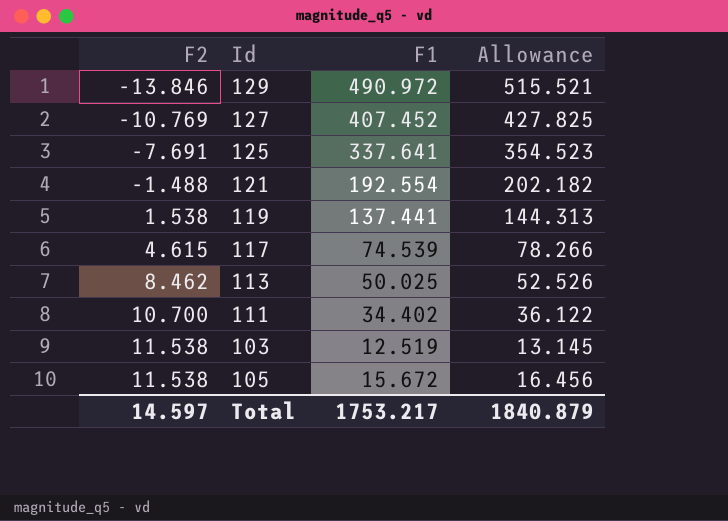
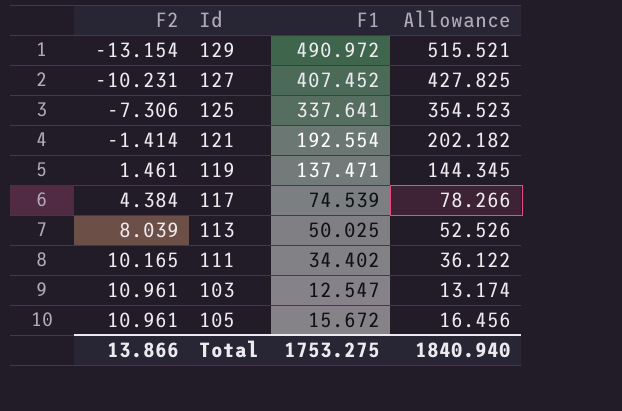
129 | F2: -13.846 -> -13.154
127 | F2: -10.769 -> -10.231
125 | F2: -7.691 -> -7.306
121 | F2: -1.488 -> -1.414
119 | F2: 1.538 -> 1.461
119 | F1: 137.441 -> 137.471
119 | Allowance: 144.313 -> 144.345
117 | F2: 4.615 -> 4.384
113 | F2: 8.462 -> 8.039
111 | F2: 10.700 -> 10.165
103 | F2: 11.538 -> 10.961
103 | F1: 12.519 -> 12.547
103 | Allowance: 13.145 -> 13.174
105 | F2: 11.538 -> 10.961
Total | F2: 14.597 -> 13.866
Total | F1: 1753.217 -> 1753.275
Total | Allowance: 1840.879 -> 1840.940

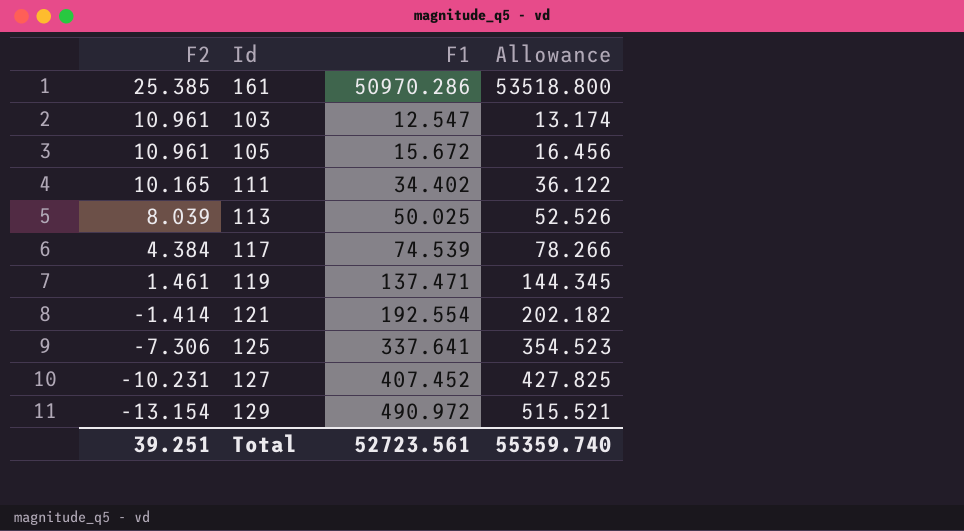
row order: F2 ascending -> F2 descending
row 161: none -> 25.385 | 50970.286 | 53518.800
Total | F2: 13.866 -> 39.251
Total | F1: 1753.275 -> 52723.561
Total | Allowance: 1840.940 -> 55359.740

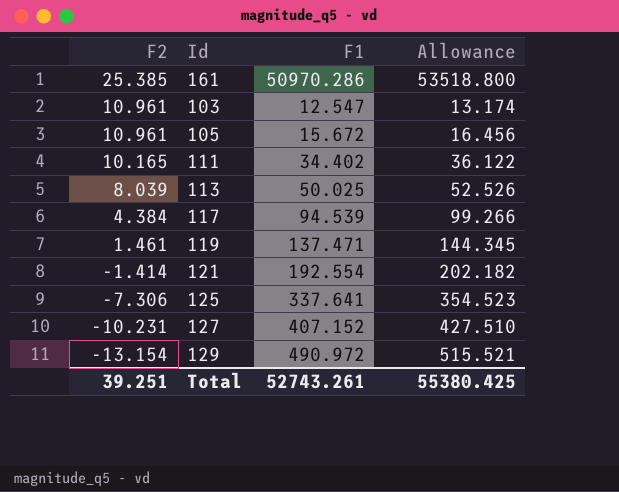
117 | F1: 74.539 -> 94.539
117 | Allowance: 78.266 -> 99.266
127 | F1: 407.452 -> 407.152
127 | Allowance: 427.825 -> 427.510
Total | F1: 52723.561 -> 52743.261
Total | Allowance: 55359.740 -> 55380.425

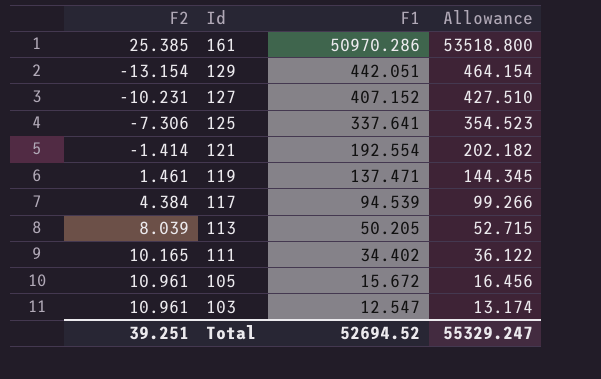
row order: F2 descending -> Id descending
129 | F1: 490.972 -> 442.051
129 | Allowance: 515.521 -> 464.154
113 | F1: 50.025 -> 50.205
113 | Allowance: 52.526 -> 52.715
Total | F1: 52743.261 -> 52694.52
Total | Allowance: 55380.425 -> 55329.247

